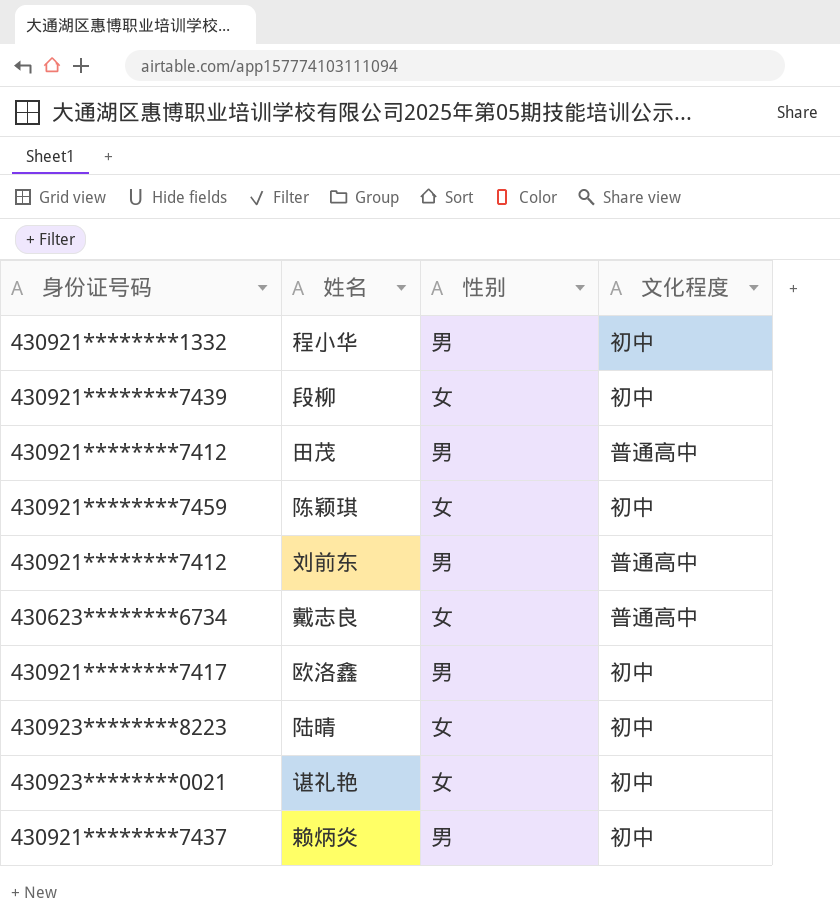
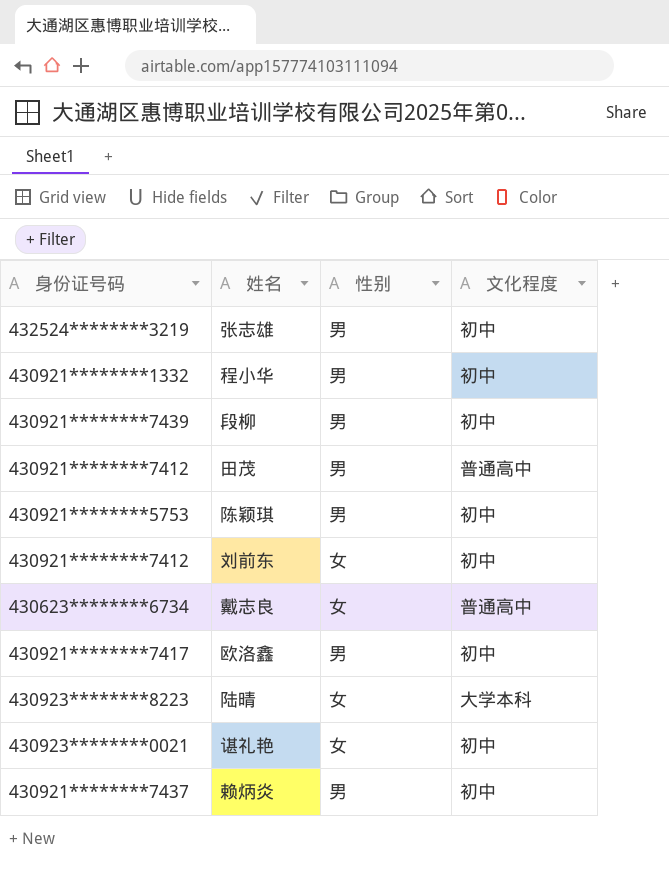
row 张志雄: none -> 432524********3219 | 男 | 初中
段柳 | 性别: 女 -> 男
陈颖琪 | 身份证号码: 430921********7459 -> 430921********5753
陈颖琪 | 性别: 女 -> 男
刘前东 | 性别: 男 -> 女
刘前东 | 文化程度: 普通高中 -> 初中
陆晴 | 文化程度: 初中 -> 大学本科

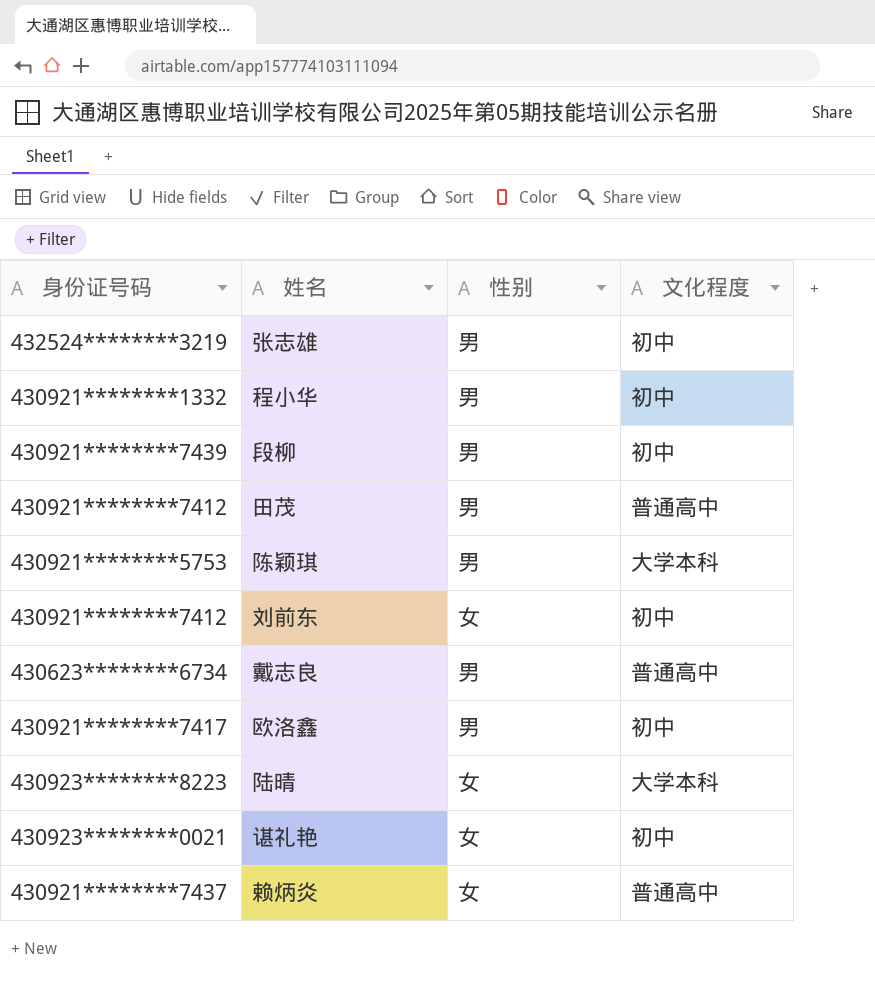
陈颖琪 | 文化程度: 初中 -> 大学本科
戴志良 | 性别: 女 -> 男
赖炳炎 | 性别: 男 -> 女
赖炳炎 | 文化程度: 初中 -> 普通高中

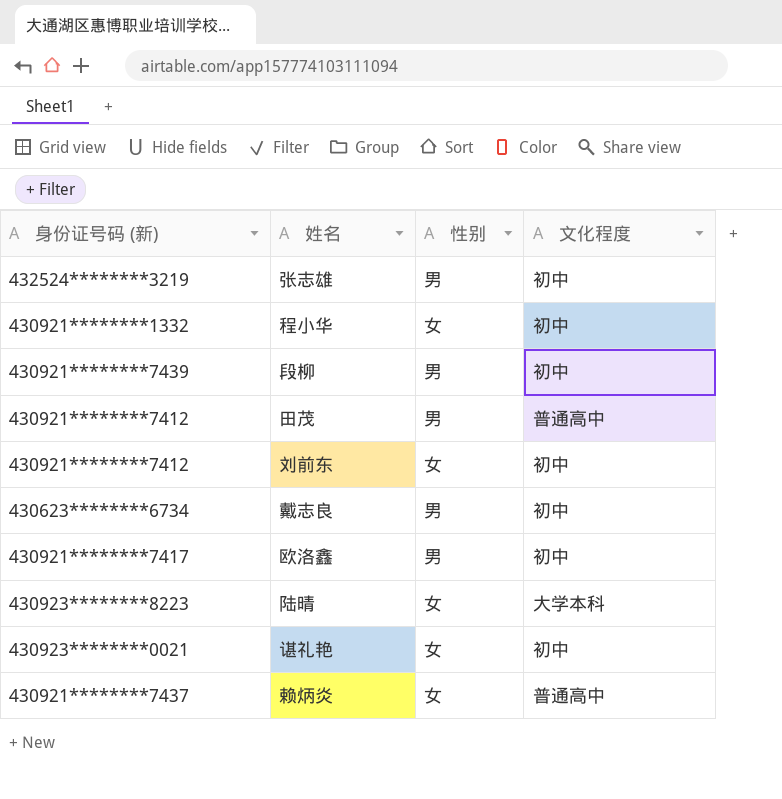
column name: 身份证号码 -> 身份证号码 (新)
row 陈颖琪: 430921********5753 | 男 | 大学本科 -> none
程小华 | 性别: 男 -> 女
戴志良 | 文化程度: 普通高中 -> 初中

